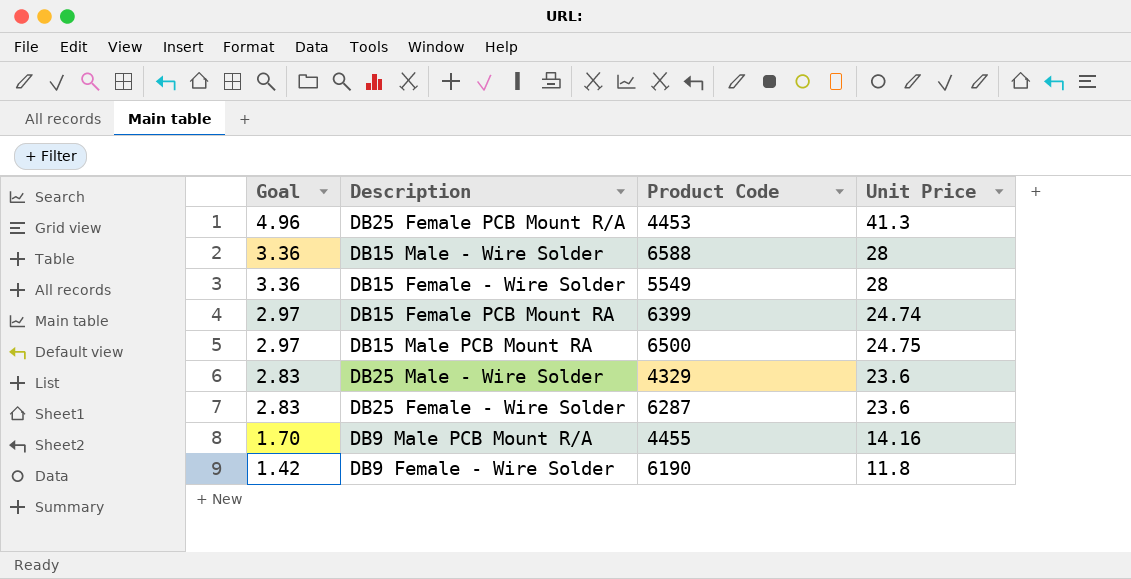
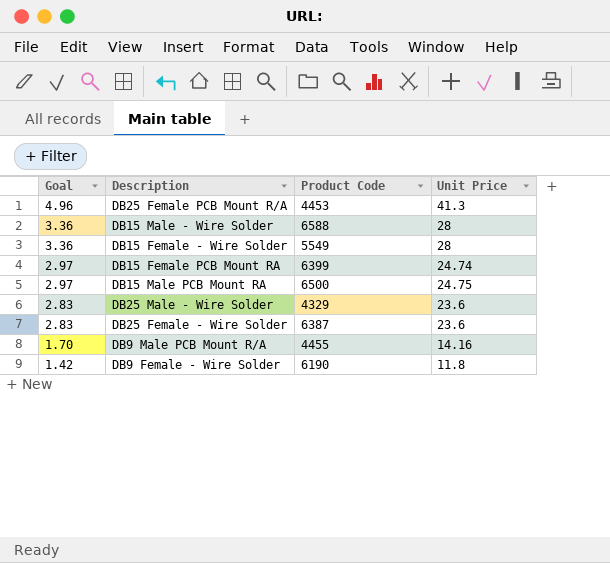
DB25 Female - Wire Solder | Product Code: 6287 -> 6387

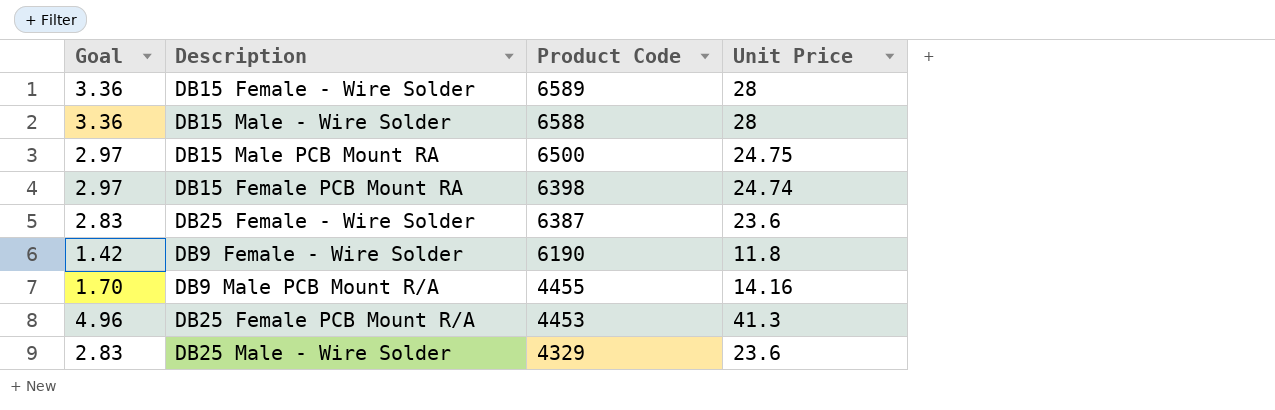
row order: Goal descending -> Product Code descending
DB15 Female - Wire Solder | Product Code: 5549 -> 6589
DB15 Female PCB Mount RA | Product Code: 6399 -> 6398

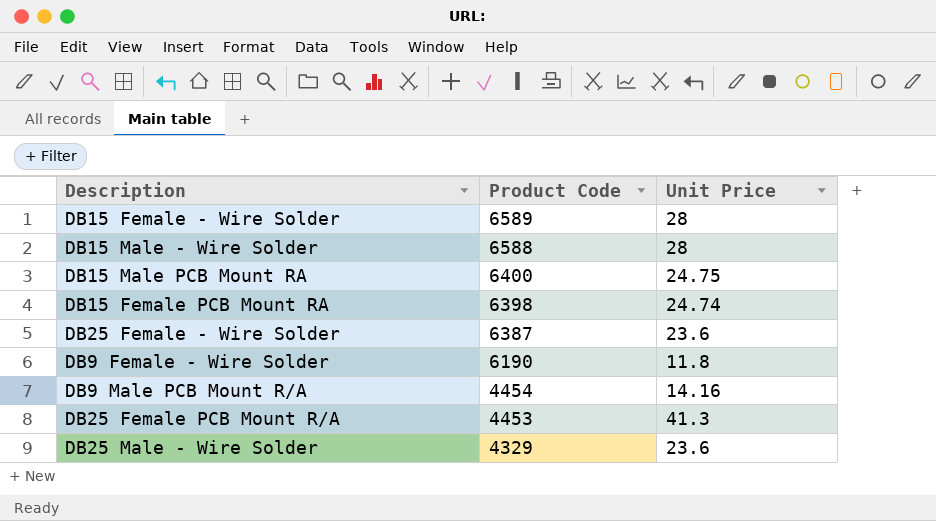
column Goal | formula: [Unit Price] * 0.12 -> none
DB15 Male PCB Mount RA | Product Code: 6500 -> 6400
DB9 Male PCB Mount R/A | Product Code: 4455 -> 4454

